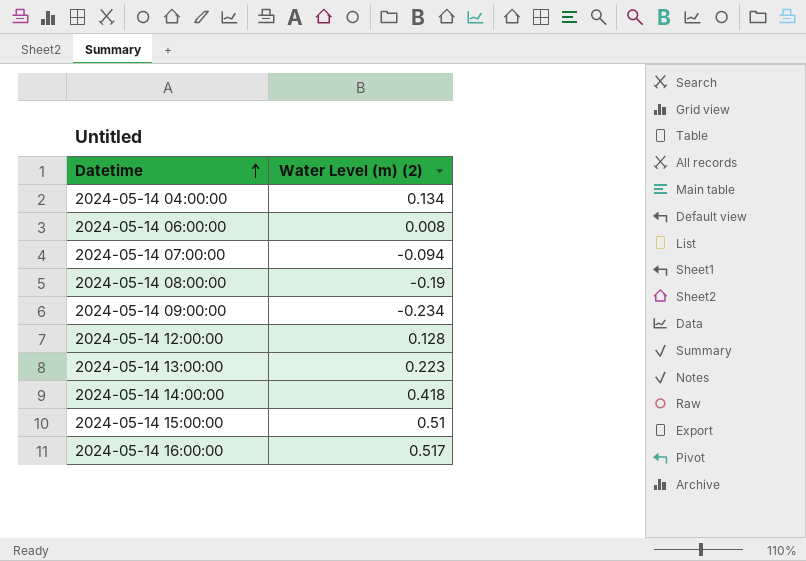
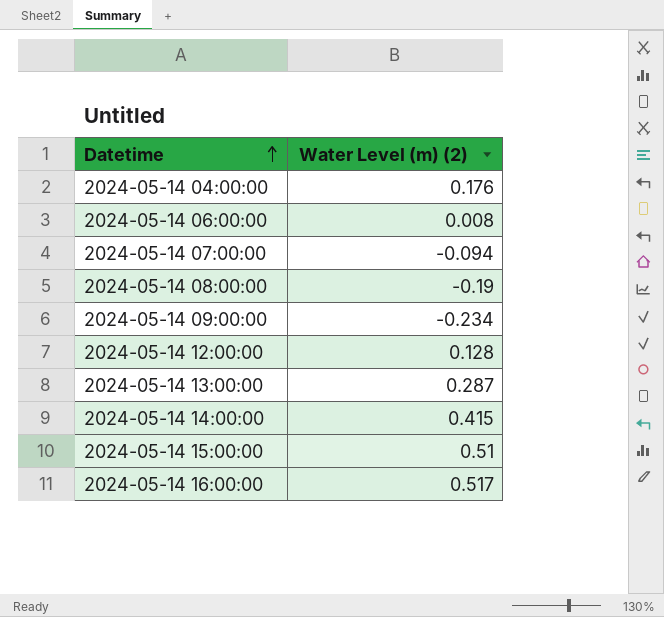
2024-05-14 04:00:00 | Water Level (m) (2): 0.134 -> 0.176
2024-05-14 13:00:00 | Water Level (m) (2): 0.223 -> 0.287
2024-05-14 14:00:00 | Water Level (m) (2): 0.418 -> 0.415

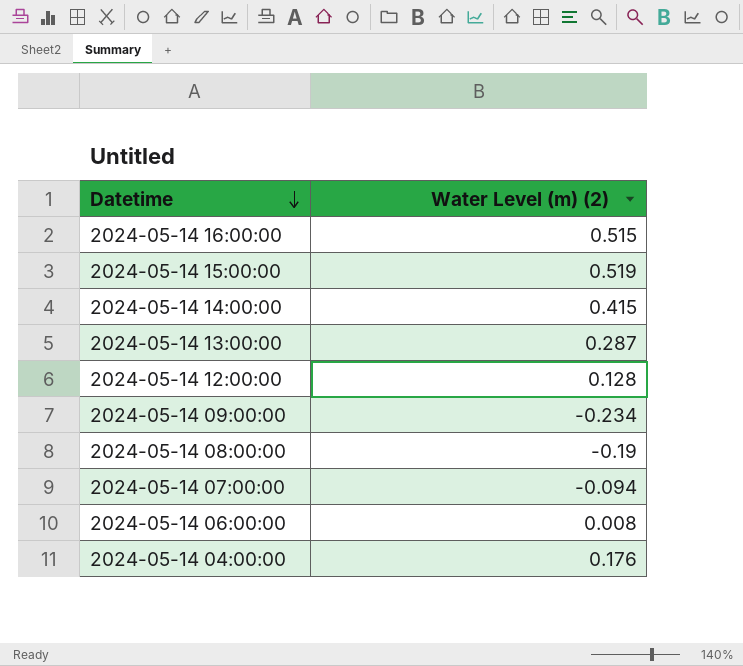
row order: Datetime ascending -> Datetime descending
2024-05-14 16:00:00 | Water Level (m) (2): 0.517 -> 0.515
2024-05-14 15:00:00 | Water Level (m) (2): 0.51 -> 0.519

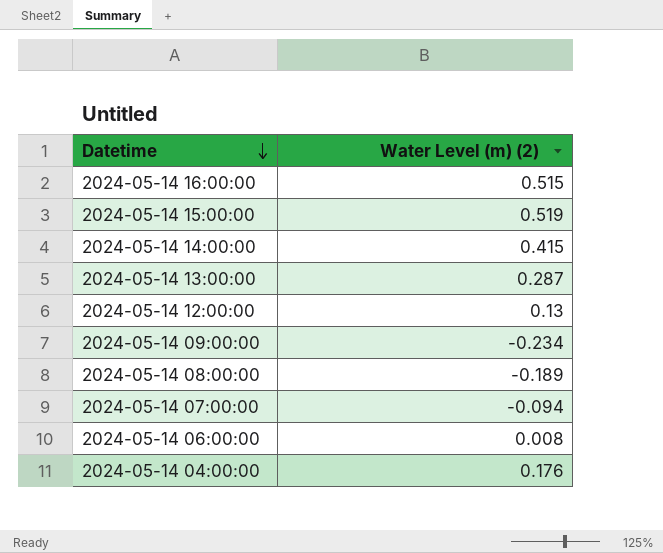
2024-05-14 12:00:00 | Water Level (m) (2): 0.128 -> 0.13
2024-05-14 08:00:00 | Water Level (m) (2): -0.19 -> -0.189

